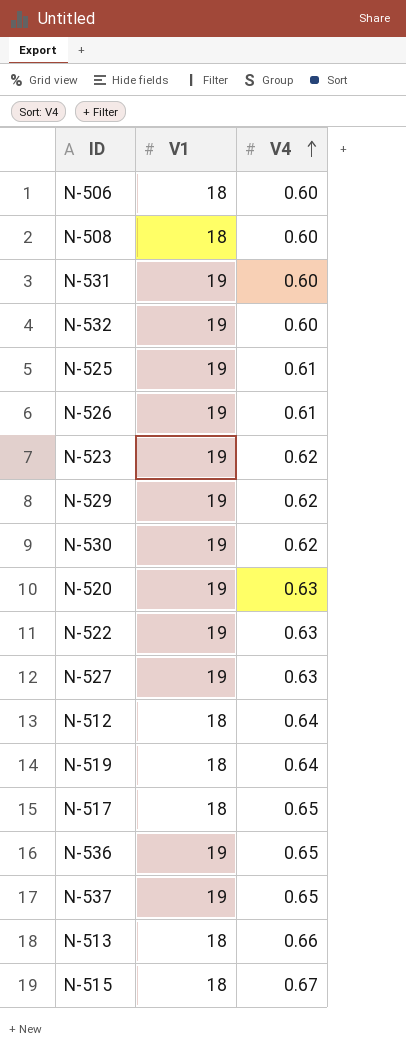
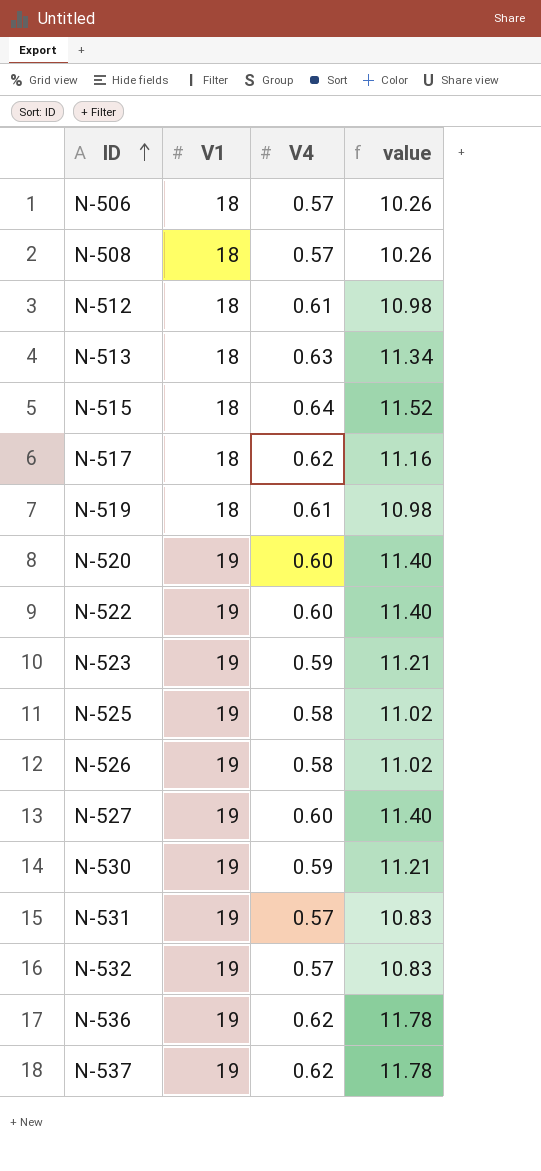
row order: V4 ascending -> ID ascending
column value | formula: none -> [V1] * [V4]
row N-529: 19 | 0.62 -> none
N-506 | V4: 0.60 -> 0.57
N-508 | V4: 0.60 -> 0.57
N-512 | V4: 0.64 -> 0.61
N-513 | V4: 0.66 -> 0.63
N-515 | V4: 0.67 -> 0.64
N-517 | V4: 0.65 -> 0.62
N-519 | V4: 0.64 -> 0.61
N-520 | V4: 0.63 -> 0.60
N-522 | V4: 0.63 -> 0.60
N-523 | V4: 0.62 -> 0.59
N-525 | V4: 0.61 -> 0.58
N-526 | V4: 0.61 -> 0.58
N-527 | V4: 0.63 -> 0.60
N-530 | V4: 0.62 -> 0.59
N-531 | V4: 0.60 -> 0.57
N-532 | V4: 0.60 -> 0.57
N-536 | V4: 0.65 -> 0.62
N-537 | V4: 0.65 -> 0.62

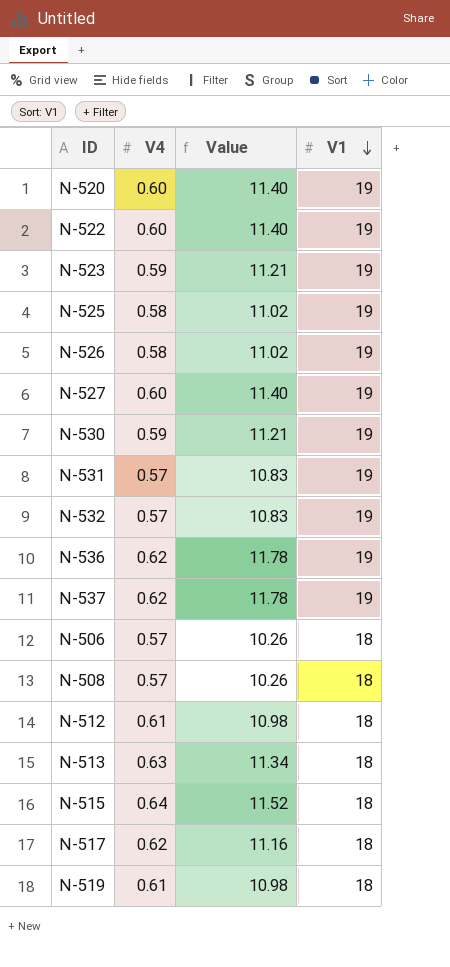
row order: ID ascending -> V1 descending
column name: value -> Value
column V1 | position: 2 -> 4

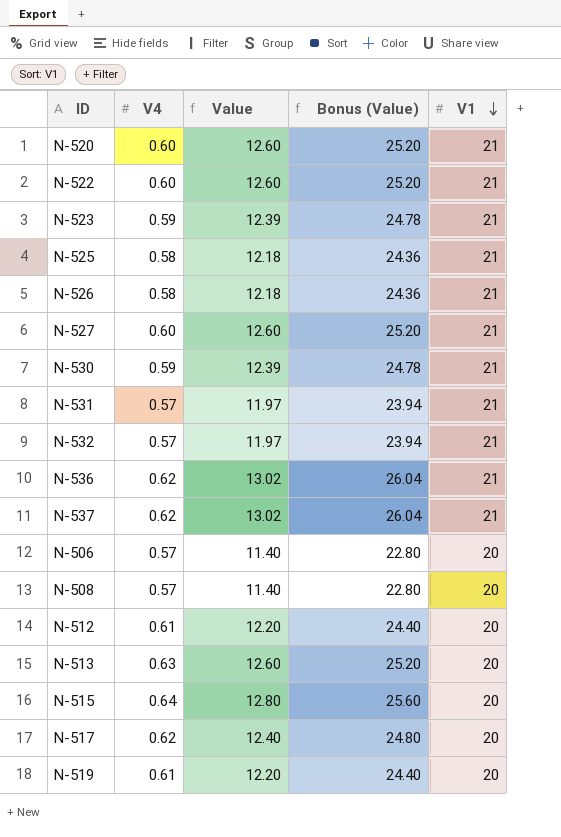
column Bonus (Value) | formula: none -> [Value] * 2
N-520 | Value: 11.40 -> 12.60
N-520 | V1: 19 -> 21
N-522 | Value: 11.40 -> 12.60
N-522 | V1: 19 -> 21
N-523 | Value: 11.21 -> 12.39
N-523 | V1: 19 -> 21
N-525 | Value: 11.02 -> 12.18
N-525 | V1: 19 -> 21
N-526 | Value: 11.02 -> 12.18
N-526 | V1: 19 -> 21
N-527 | Value: 11.40 -> 12.60
N-527 | V1: 19 -> 21
N-530 | Value: 11.21 -> 12.39
N-530 | V1: 19 -> 21
N-531 | Value: 10.83 -> 11.97
N-531 | V1: 19 -> 21
N-532 | Value: 10.83 -> 11.97
N-532 | V1: 19 -> 21
N-536 | Value: 11.78 -> 13.02
N-536 | V1: 19 -> 21
N-537 | Value: 11.78 -> 13.02
N-537 | V1: 19 -> 21
N-506 | Value: 10.26 -> 11.40
N-506 | V1: 18 -> 20
N-508 | Value: 10.26 -> 11.40
N-508 | V1: 18 -> 20
N-512 | Value: 10.98 -> 12.20
N-512 | V1: 18 -> 20
N-513 | Value: 11.34 -> 12.60
N-513 | V1: 18 -> 20
N-515 | Value: 11.52 -> 12.80
N-515 | V1: 18 -> 20
N-517 | Value: 11.16 -> 12.40
N-517 | V1: 18 -> 20
N-519 | Value: 10.98 -> 12.20
N-519 | V1: 18 -> 20

